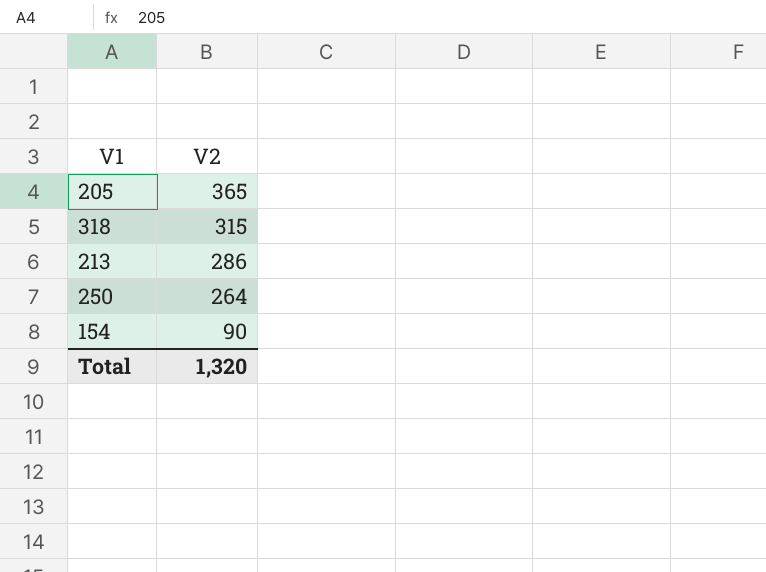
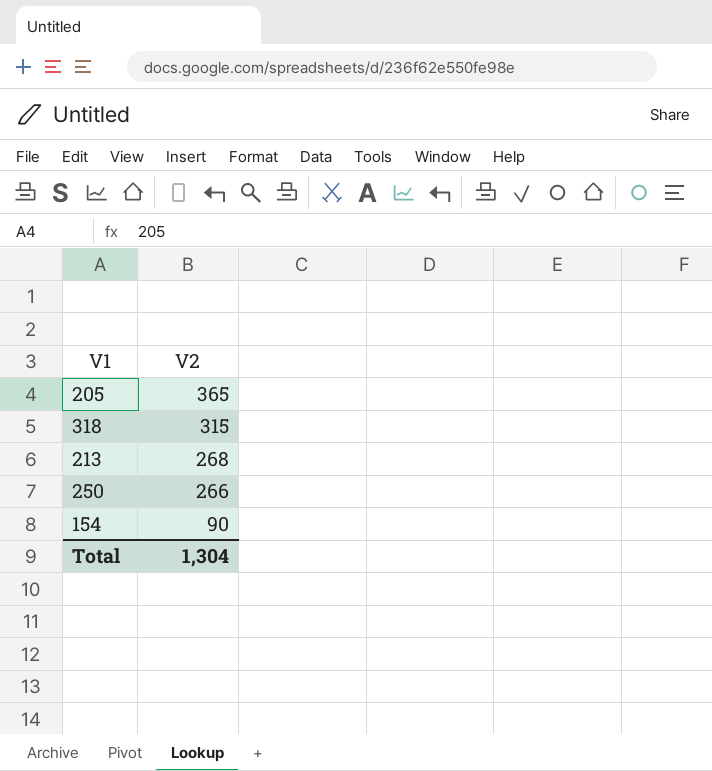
213 | V2: 286 -> 268
250 | V2: 264 -> 266
Total | V2: 1,320 -> 1,304

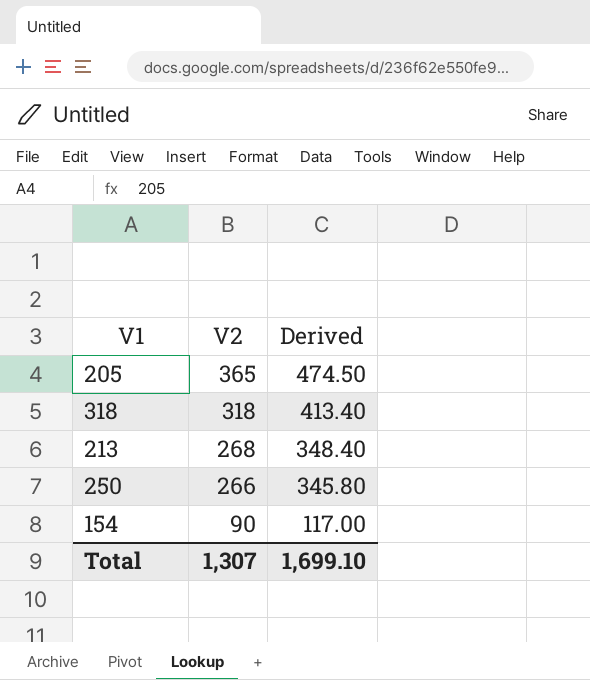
column Derived | formula: none -> [V2] * 1.3
318 | V2: 315 -> 318
Total | V2: 1,304 -> 1,307

